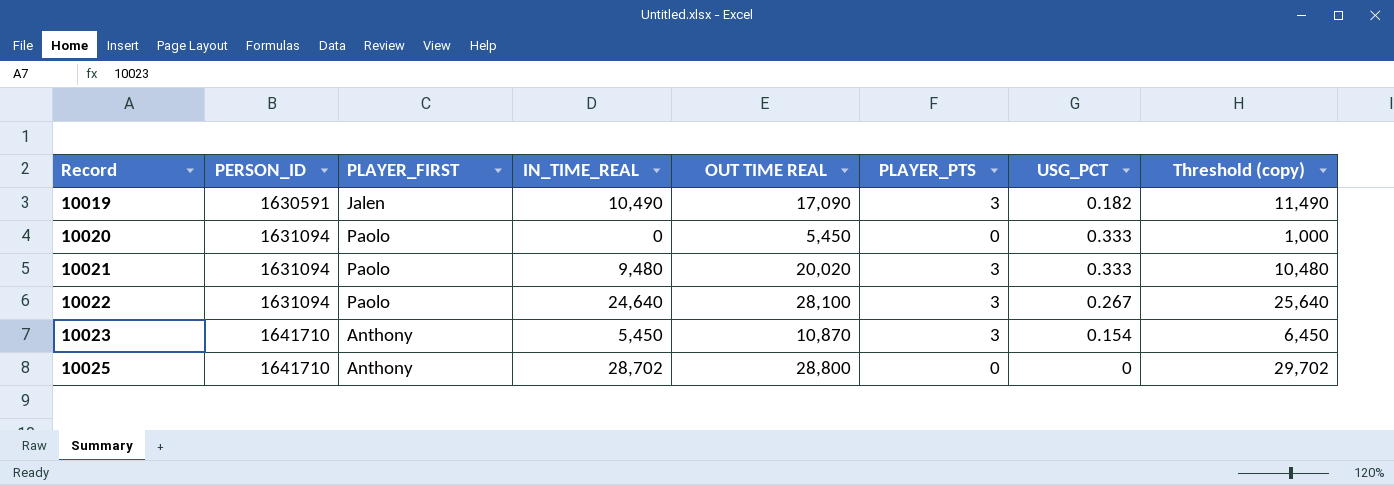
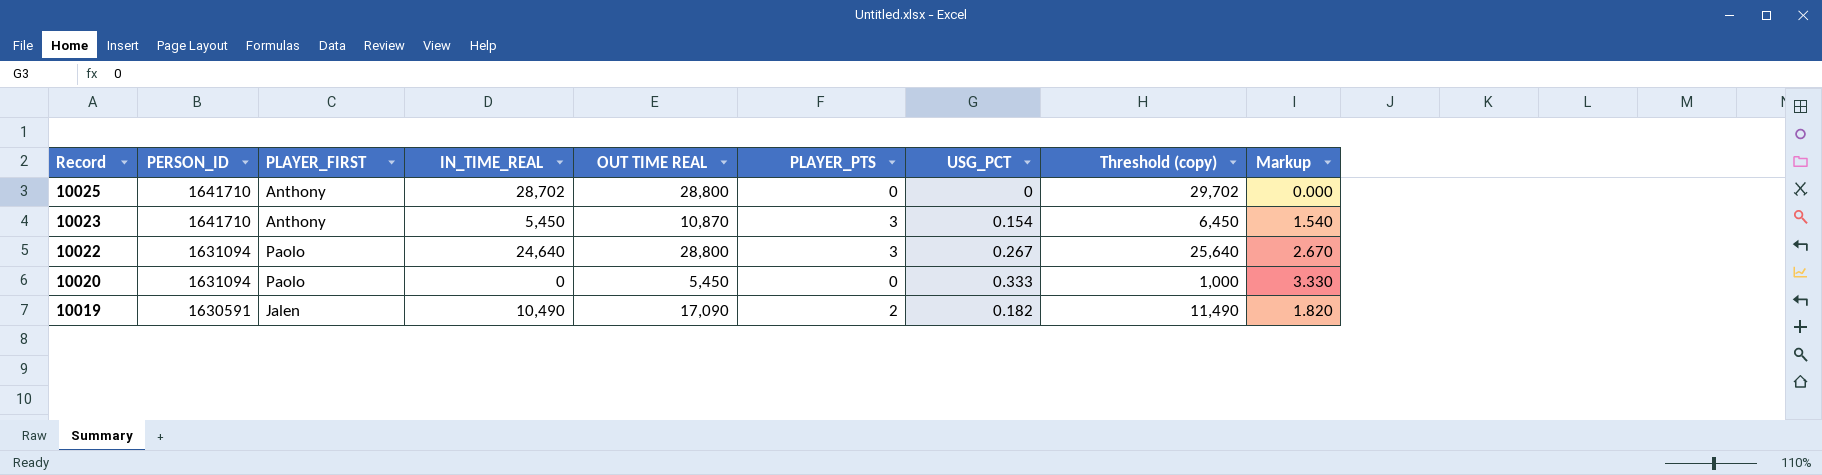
row order: Record ascending -> Record descending
column Markup | formula: none -> [USG_PCT] * 10
row 10021: 1631094 | Paolo | 9,480 | 20,020 | 3 | 0.333 | 10,480 -> none
10022 | OUT TIME REAL: 28,100 -> 28,800
10019 | PLAYER_PTS: 3 -> 2

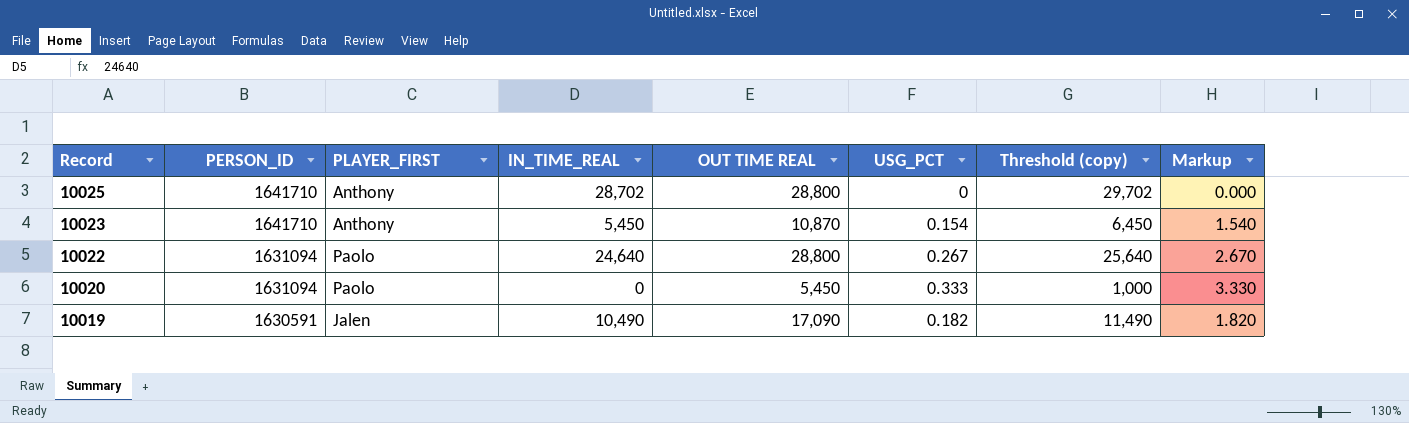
column PLAYER_PTS | position: 6 -> none

